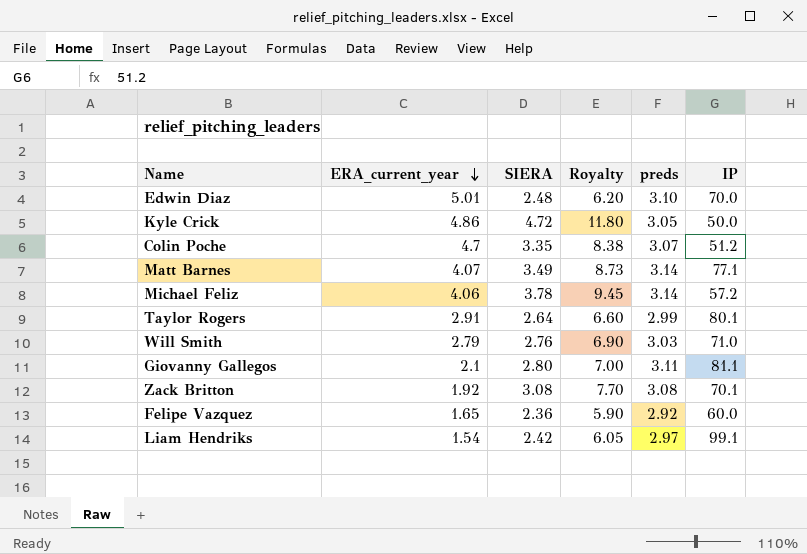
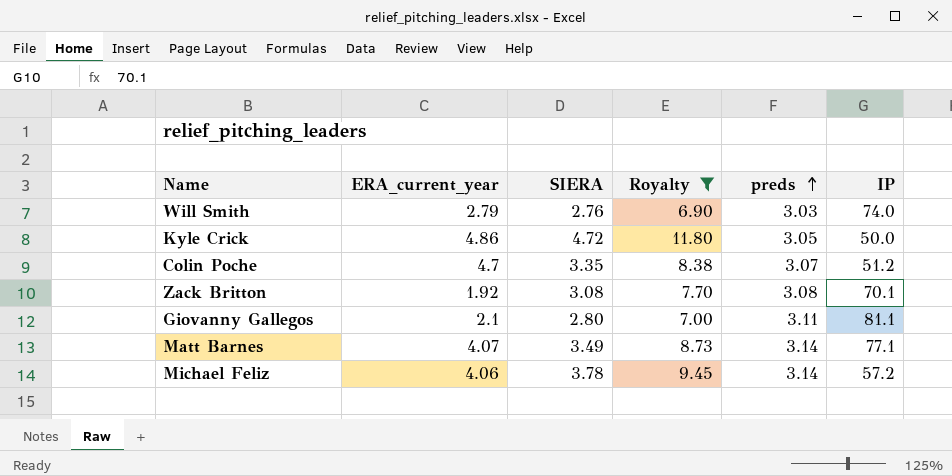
filter: none -> Royalty >= 6.90
row order: ERA_current_year descending -> preds ascending
Will Smith | IP: 71.0 -> 74.0

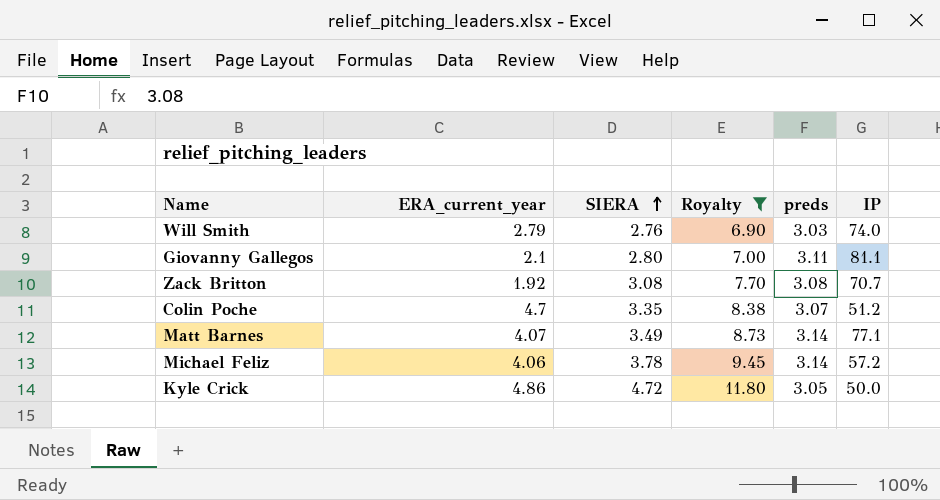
row order: preds ascending -> SIERA ascending
Zack Britton | IP: 70.1 -> 70.7

